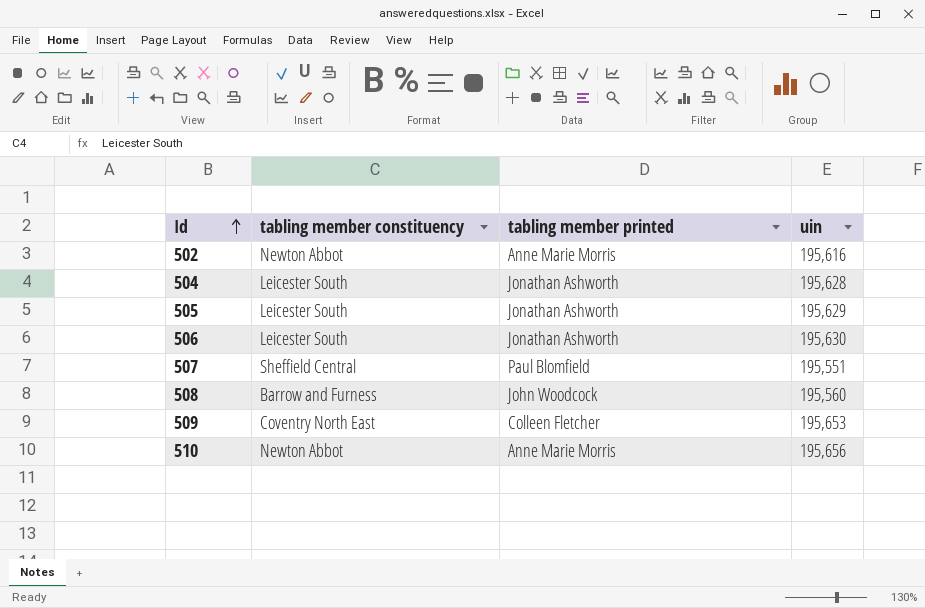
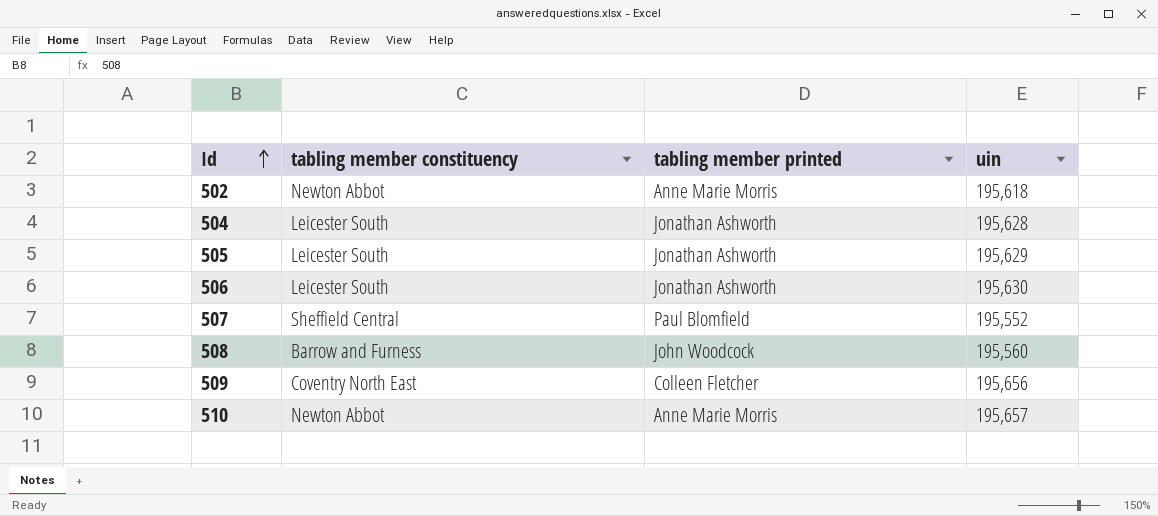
502 | uin: 195,616 -> 195,618
507 | uin: 195,551 -> 195,552
509 | uin: 195,653 -> 195,656
510 | uin: 195,656 -> 195,657

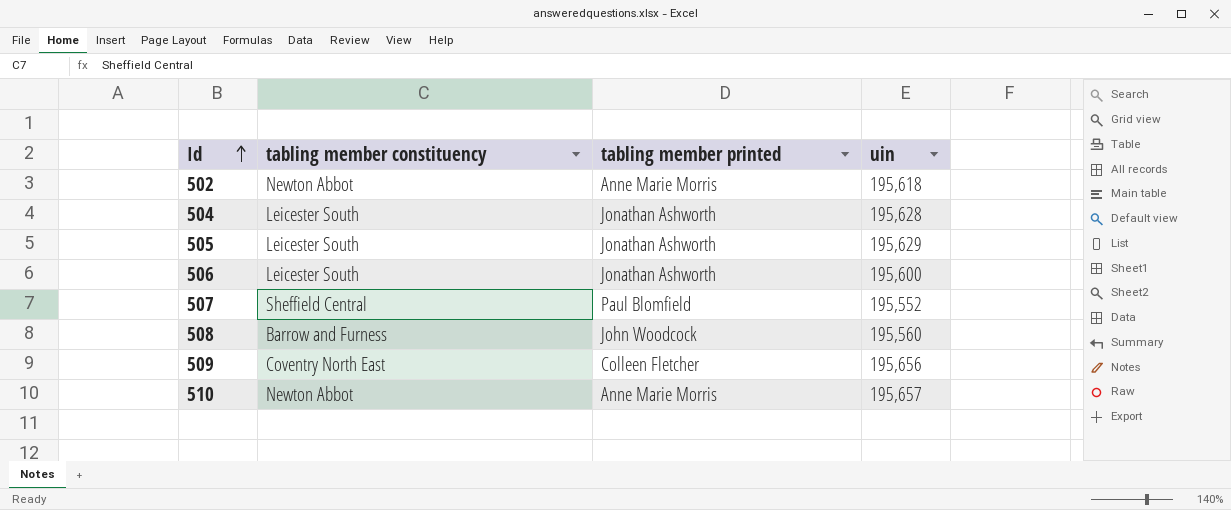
506 | uin: 195,630 -> 195,600

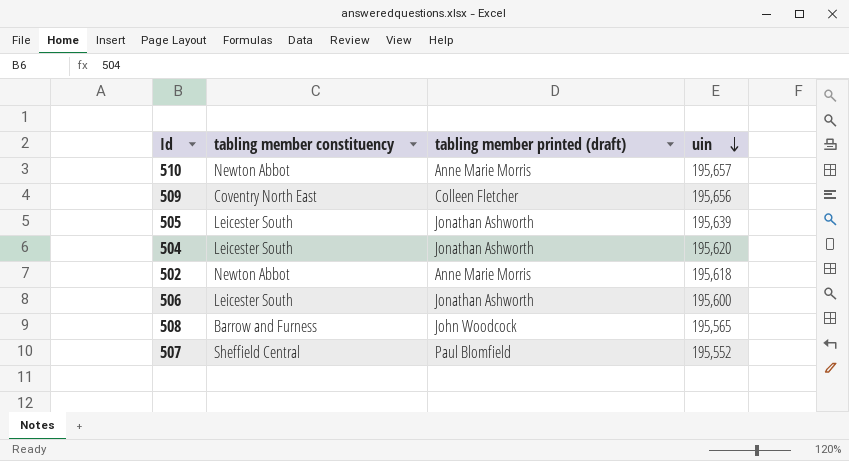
row order: Id ascending -> uin descending
column name: tabling member printed -> tabling member printed (draft)
505 | uin: 195,629 -> 195,639
504 | uin: 195,628 -> 195,620
508 | uin: 195,560 -> 195,565

